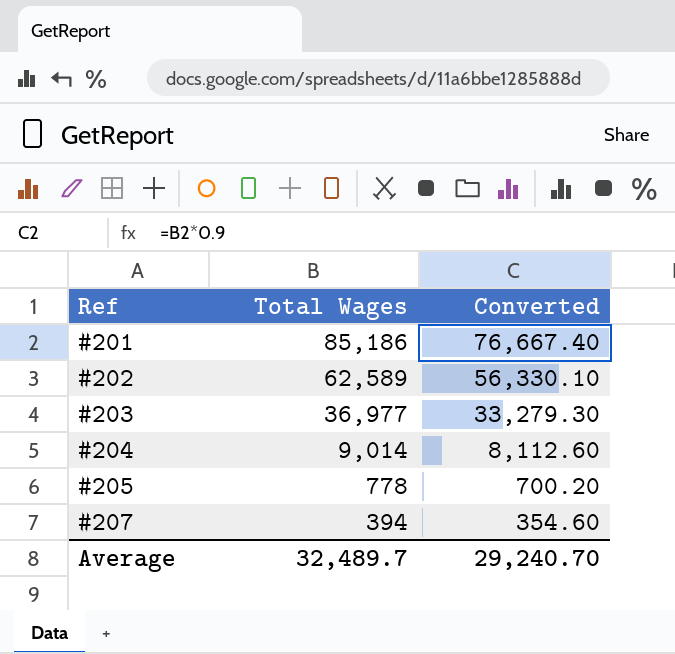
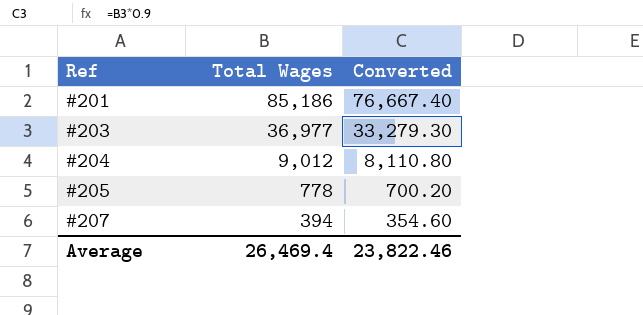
row #202: 62,589 | 56,330.10 -> none
#204 | Total Wages: 9,014 -> 9,012
#204 | Converted: 8,112.60 -> 8,110.80
Average | Total Wages: 32,489.7 -> 26,469.4
Average | Converted: 29,240.70 -> 23,822.46

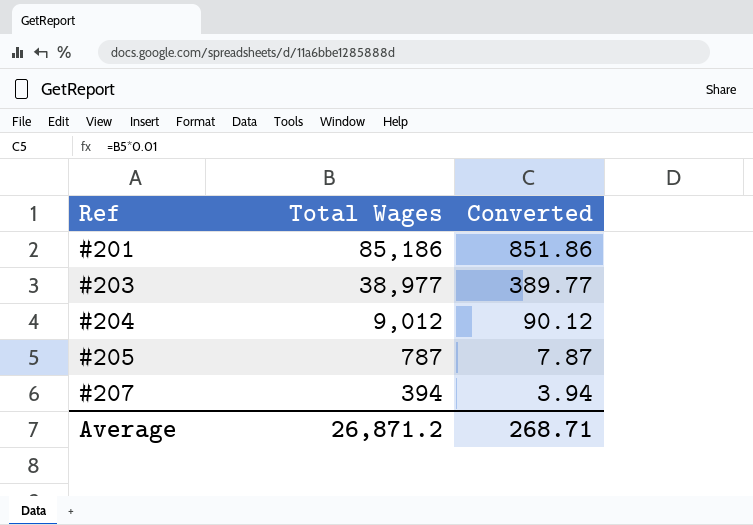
column Converted | formula: [Total Wages] * 0.9 -> [Total Wages] * 0.01
#203 | Total Wages: 36,977 -> 38,977
#205 | Total Wages: 778 -> 787
Average | Total Wages: 26,469.4 -> 26,871.2
Average | Converted: 23,822.46 -> 268.71

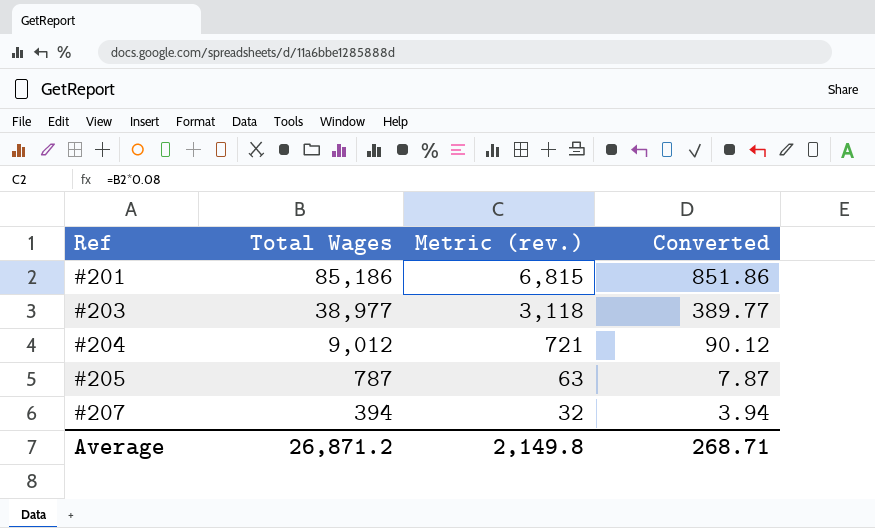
column Metric (rev.) | formula: none -> [Total Wages] * 0.08

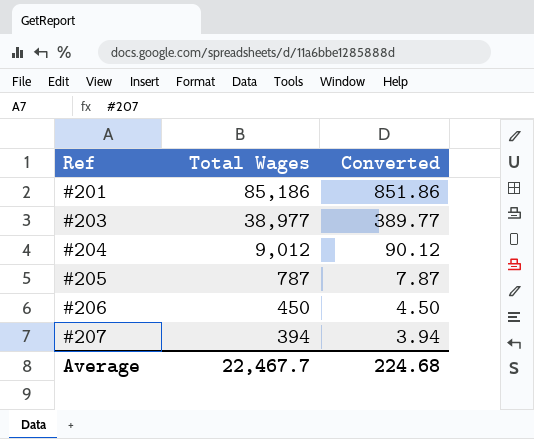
column Metric (rev.) | formula: [Total Wages] * 0.08 -> none
row #206: none -> 450 | 4.50
Average | Total Wages: 26,871.2 -> 22,467.7
Average | Converted: 268.71 -> 224.68

